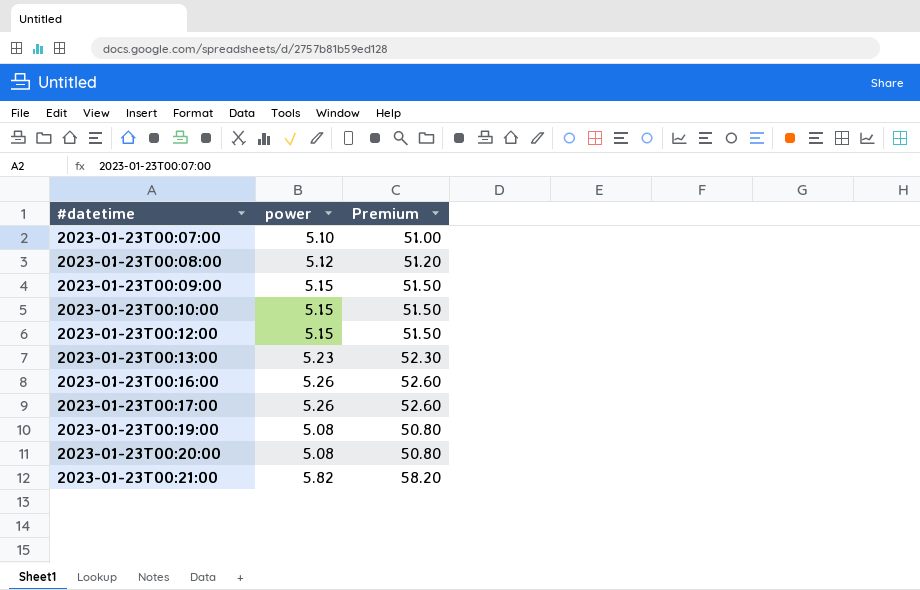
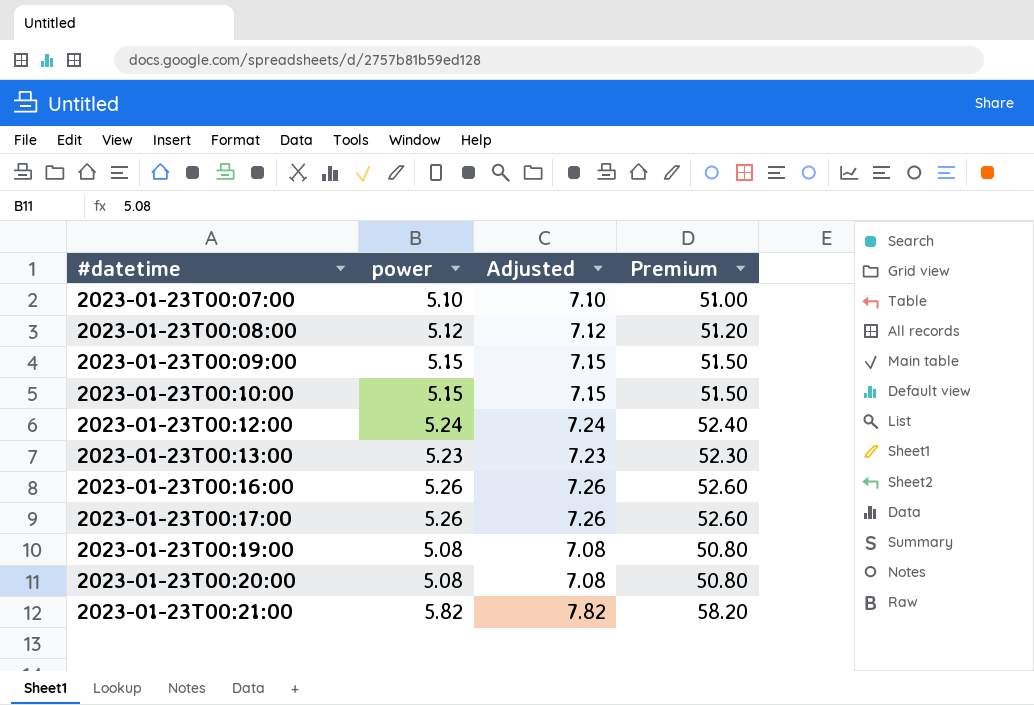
column Adjusted | formula: none -> [power] + 2
2023-01-23T00:12:00 | power: 5.15 -> 5.24
2023-01-23T00:12:00 | Premium: 51.50 -> 52.40

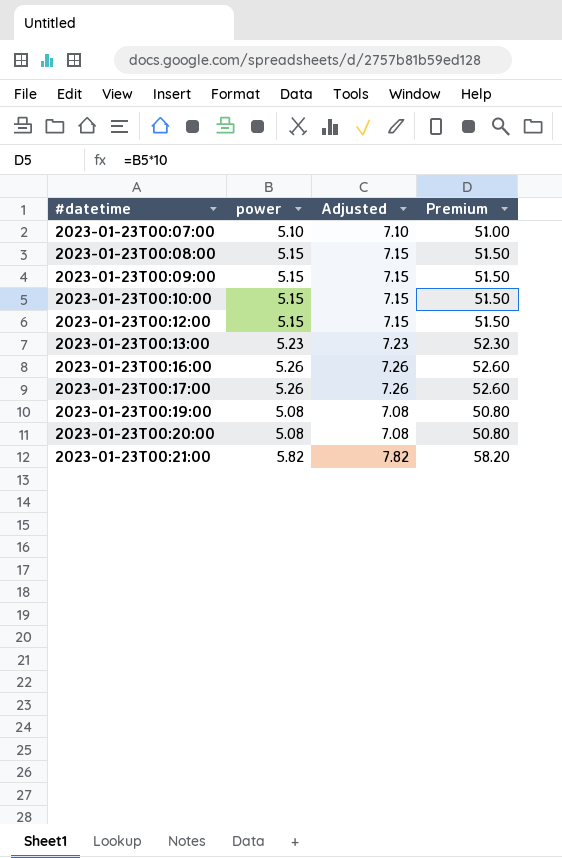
2023-01-23T00:08:00 | power: 5.12 -> 5.15
2023-01-23T00:08:00 | Adjusted: 7.12 -> 7.15
2023-01-23T00:08:00 | Premium: 51.20 -> 51.50
2023-01-23T00:12:00 | power: 5.24 -> 5.15
2023-01-23T00:12:00 | Adjusted: 7.24 -> 7.15
2023-01-23T00:12:00 | Premium: 52.40 -> 51.50

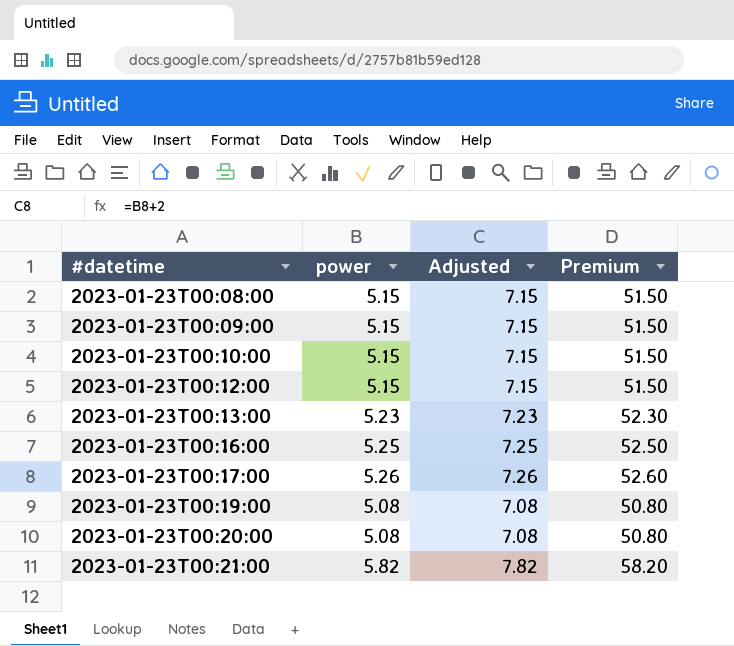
row 2023-01-23T00:07:00: 5.10 | 7.10 | 51.00 -> none
2023-01-23T00:16:00 | power: 5.26 -> 5.25
2023-01-23T00:16:00 | Adjusted: 7.26 -> 7.25
2023-01-23T00:16:00 | Premium: 52.60 -> 52.50

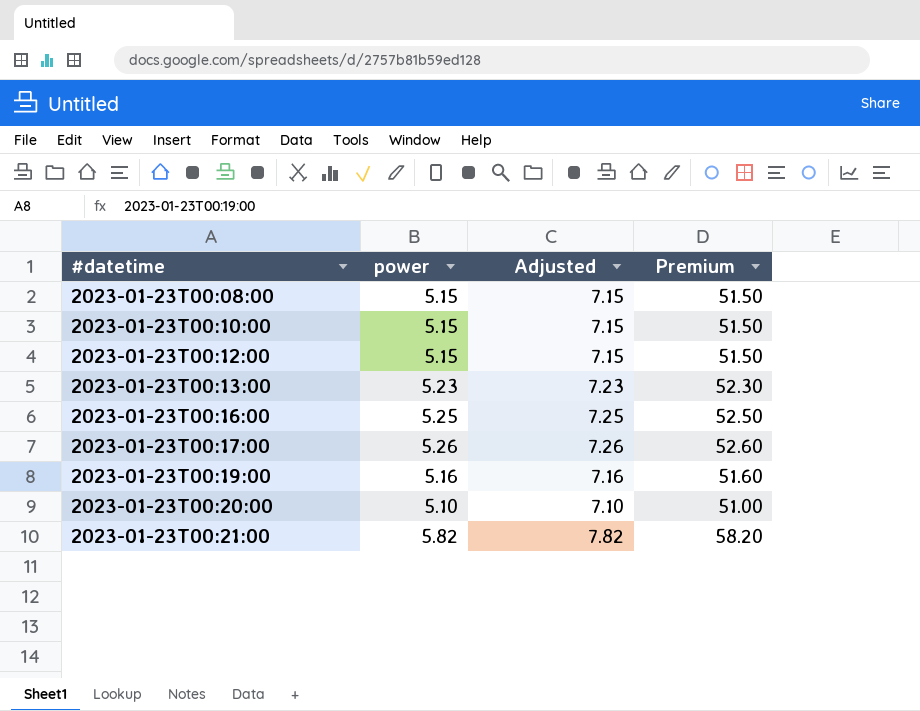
row 2023-01-23T00:09:00: 5.15 | 7.15 | 51.50 -> none
2023-01-23T00:19:00 | power: 5.08 -> 5.16
2023-01-23T00:19:00 | Adjusted: 7.08 -> 7.16
2023-01-23T00:19:00 | Premium: 50.80 -> 51.60
2023-01-23T00:20:00 | power: 5.08 -> 5.10
2023-01-23T00:20:00 | Adjusted: 7.08 -> 7.10
2023-01-23T00:20:00 | Premium: 50.80 -> 51.00

